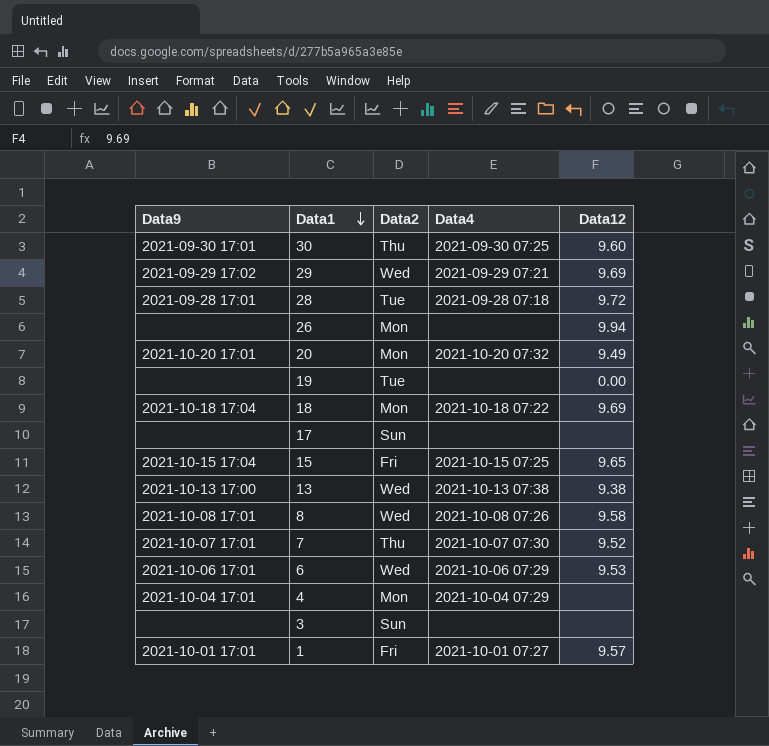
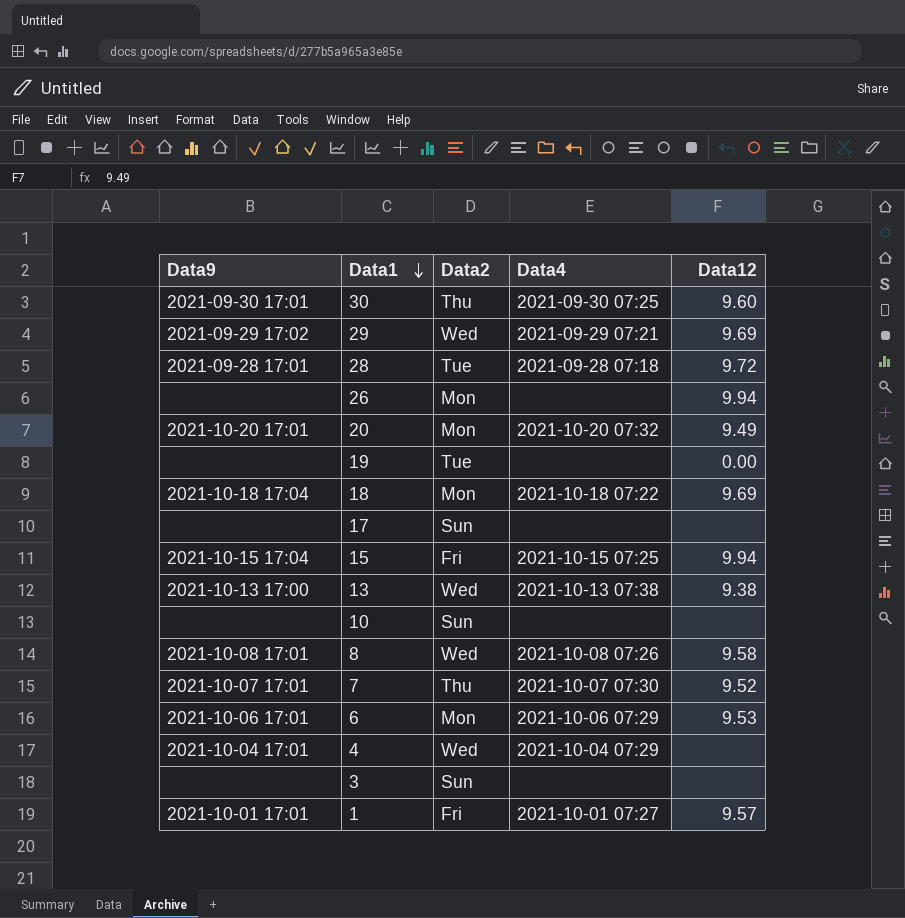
15 | Data12: 9.65 -> 9.94
row 10: none -> none | Sun | none | none
6 | Data2: Wed -> Mon
4 | Data2: Mon -> Wed

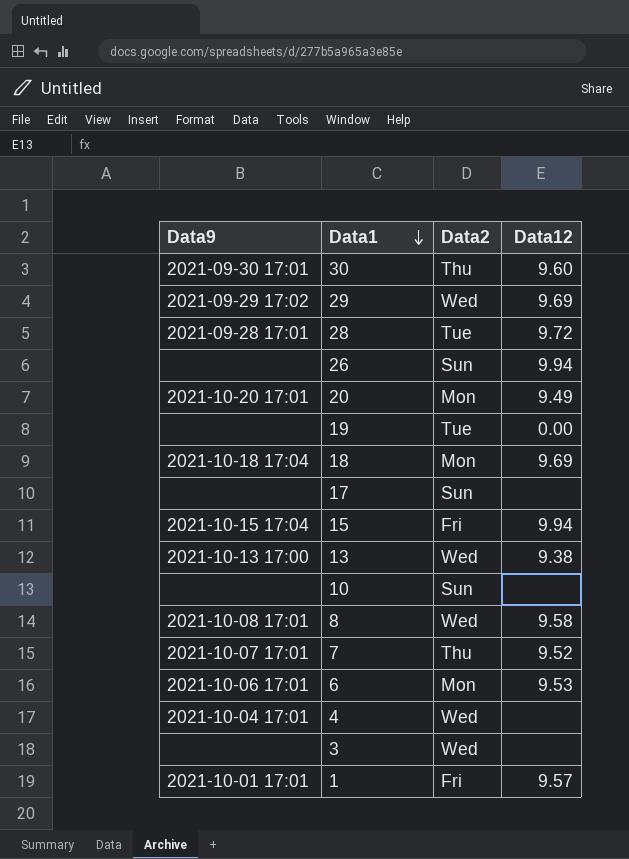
column Data4 | position: 4 -> none
26 | Data2: Mon -> Sun
3 | Data2: Sun -> Wed

